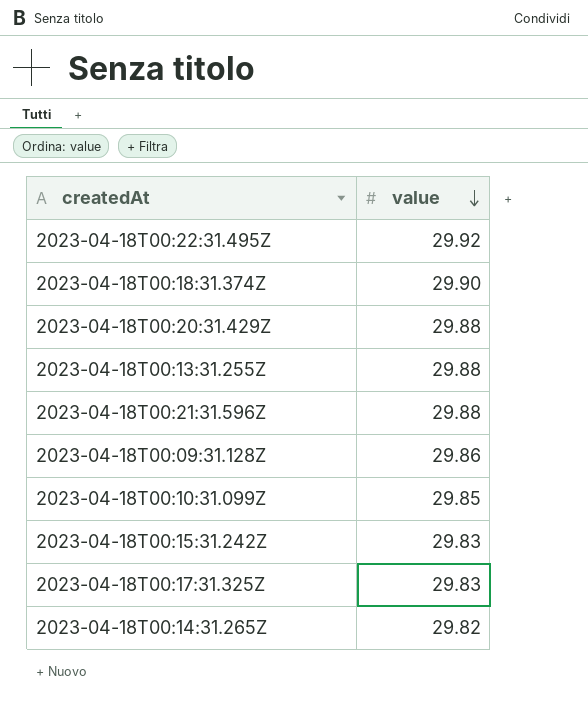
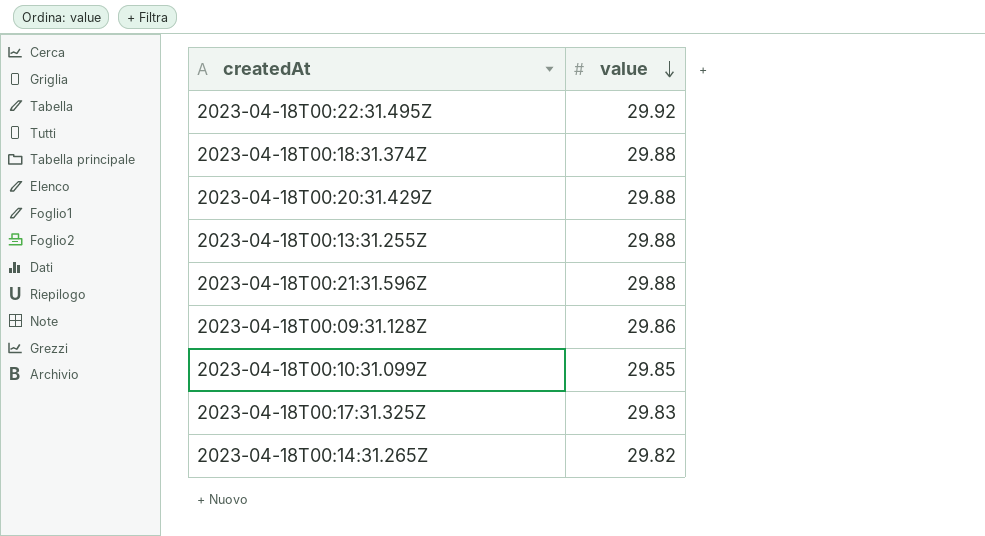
row 2023-04-18T00:15:31.242Z: 29.83 -> none
2023-04-18T00:18:31.374Z | value: 29.90 -> 29.88

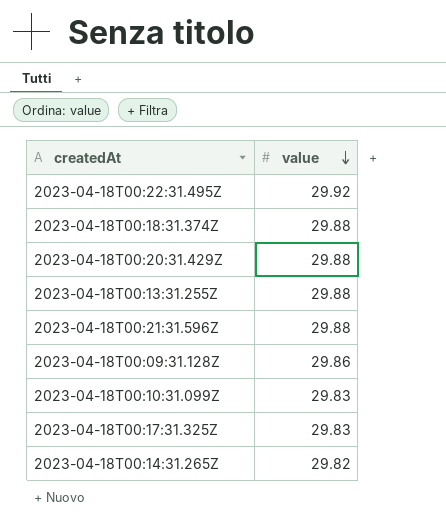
2023-04-18T00:10:31.099Z | value: 29.85 -> 29.83

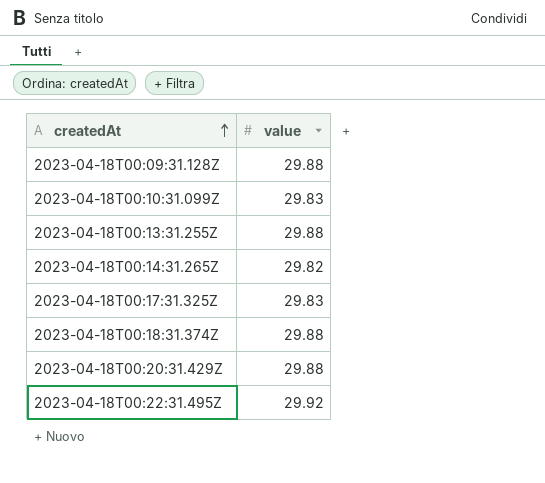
row order: value descending -> createdAt ascending
row 2023-04-18T00:21:31.596Z: 29.88 -> none
2023-04-18T00:09:31.128Z | value: 29.86 -> 29.88

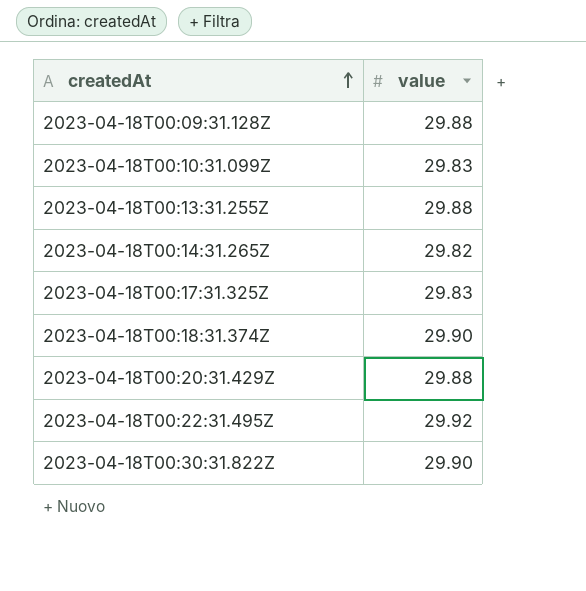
2023-04-18T00:18:31.374Z | value: 29.88 -> 29.90
row 2023-04-18T00:30:31.822Z: none -> 29.90

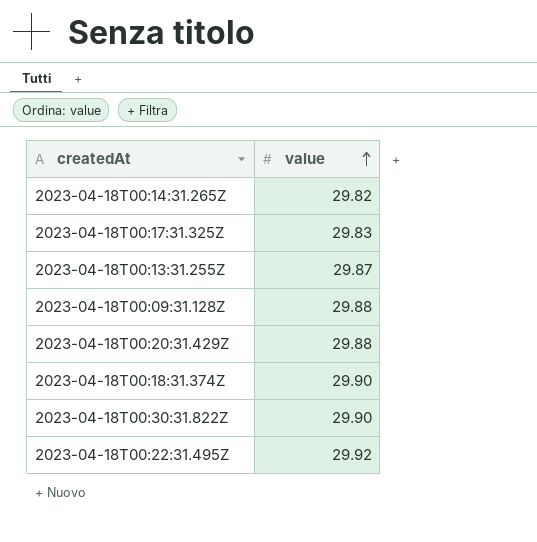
row order: createdAt ascending -> value ascending
row 2023-04-18T00:10:31.099Z: 29.83 -> none
2023-04-18T00:13:31.255Z | value: 29.88 -> 29.87

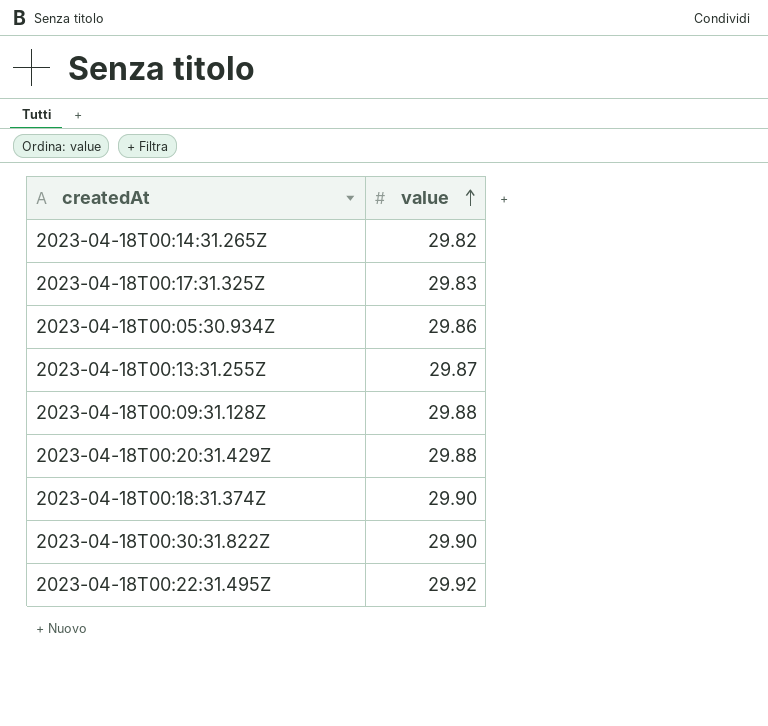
row 2023-04-18T00:05:30.934Z: none -> 29.86

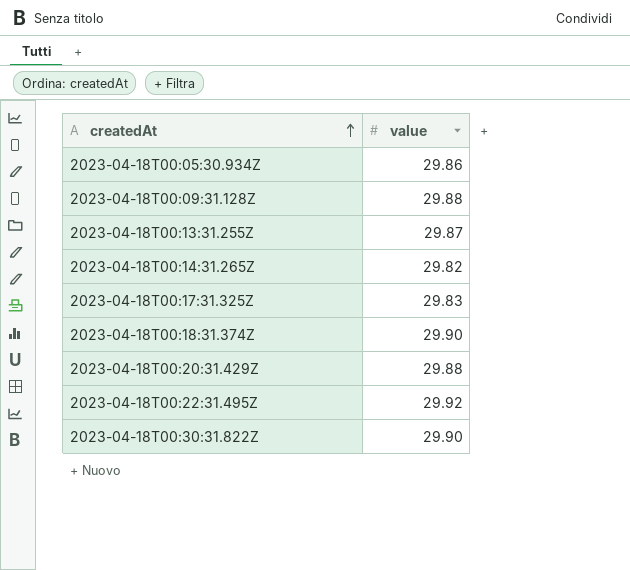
row order: value ascending -> createdAt ascending

